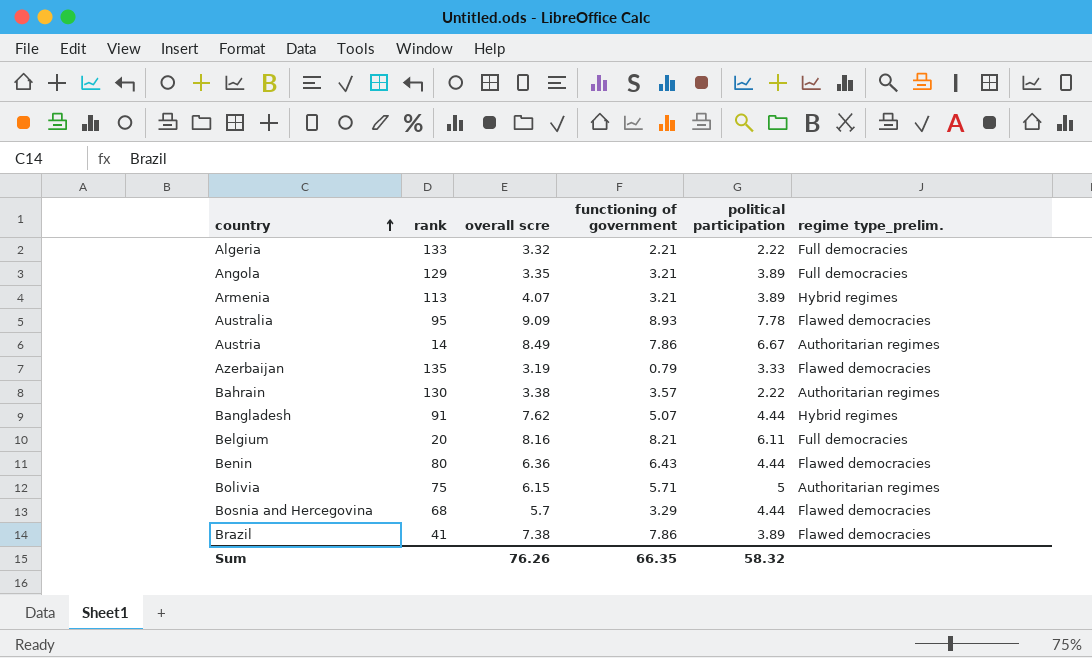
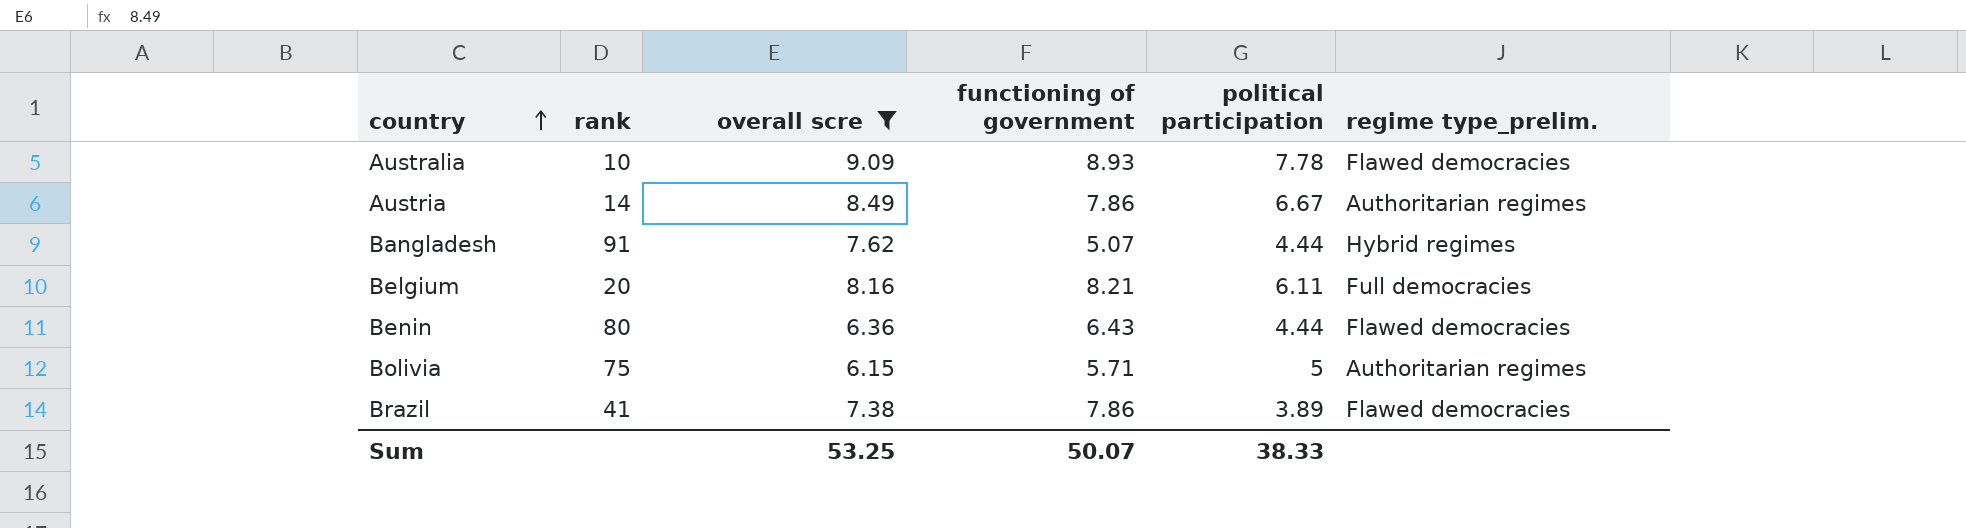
filter: none -> overall scre >= 6.15
Australia | rank: 95 -> 10
Sum | overall scre: 76.26 -> 53.25
Sum | functioning of government: 66.35 -> 50.07
Sum | political participation: 58.32 -> 38.33

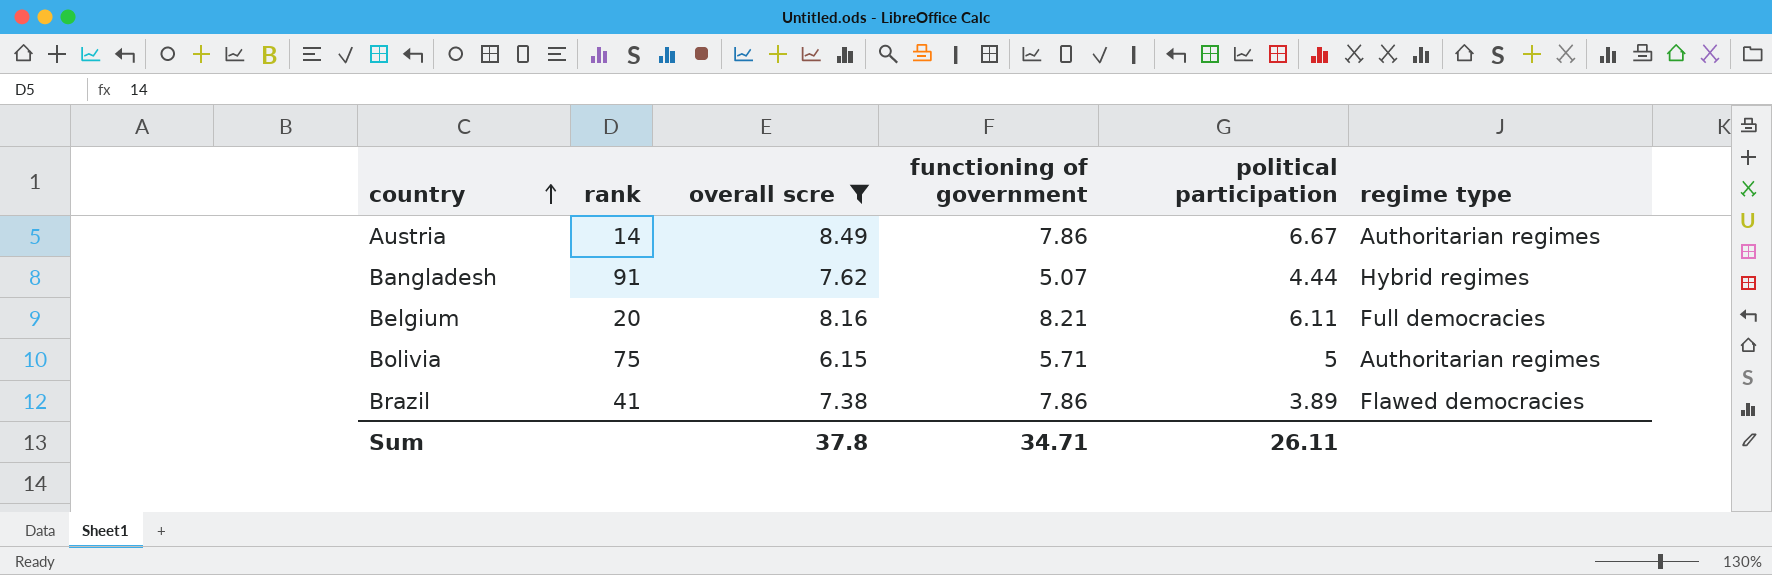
column name: regime type_prelim. -> regime type
row Australia: 10 | 9.09 | 8.93 | 7.78 | Flawed democracies -> none
row Benin: 80 | 6.36 | 6.43 | 4.44 | Flawed democracies -> none
Sum | overall scre: 53.25 -> 37.8
Sum | functioning of government: 50.07 -> 34.71
Sum | political participation: 38.33 -> 26.11

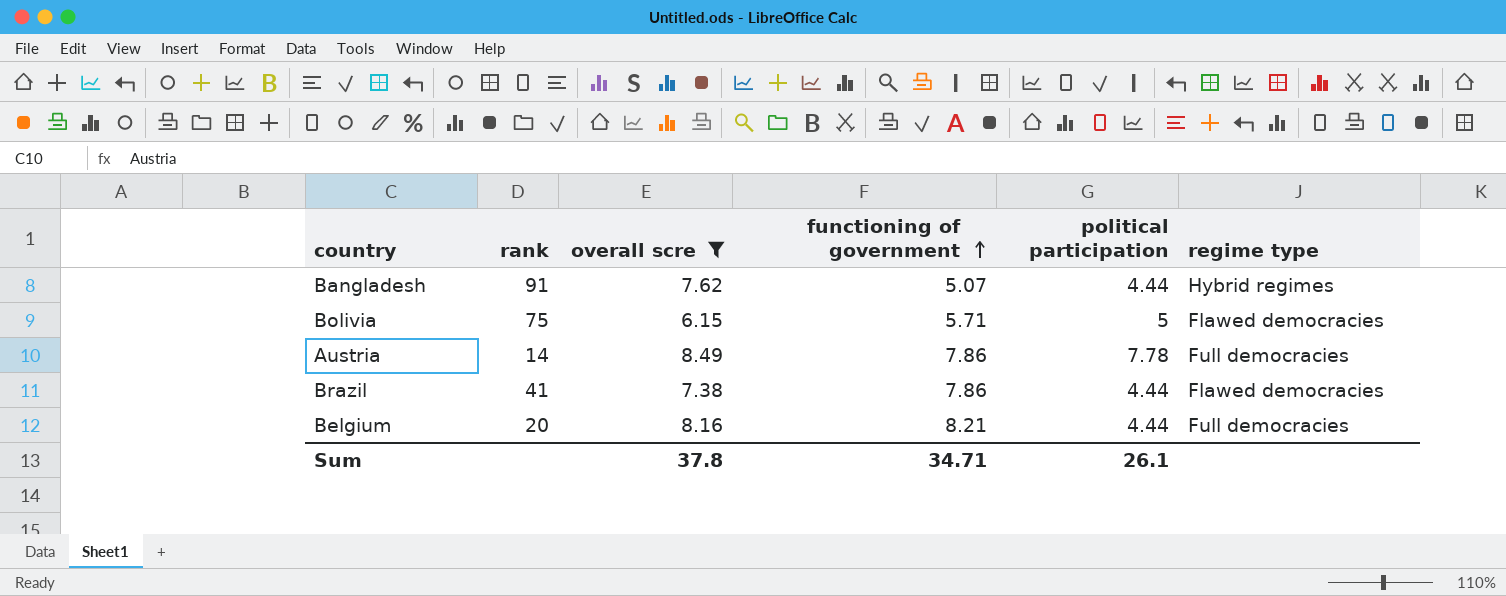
row order: country ascending -> functioning of government ascending
Bolivia | regime type: Authoritarian regimes -> Flawed democracies
Austria | political participation: 6.67 -> 7.78
Austria | regime type: Authoritarian regimes -> Full democracies
Brazil | political participation: 3.89 -> 4.44
Belgium | political participation: 6.11 -> 4.44
Sum | political participation: 26.11 -> 26.1

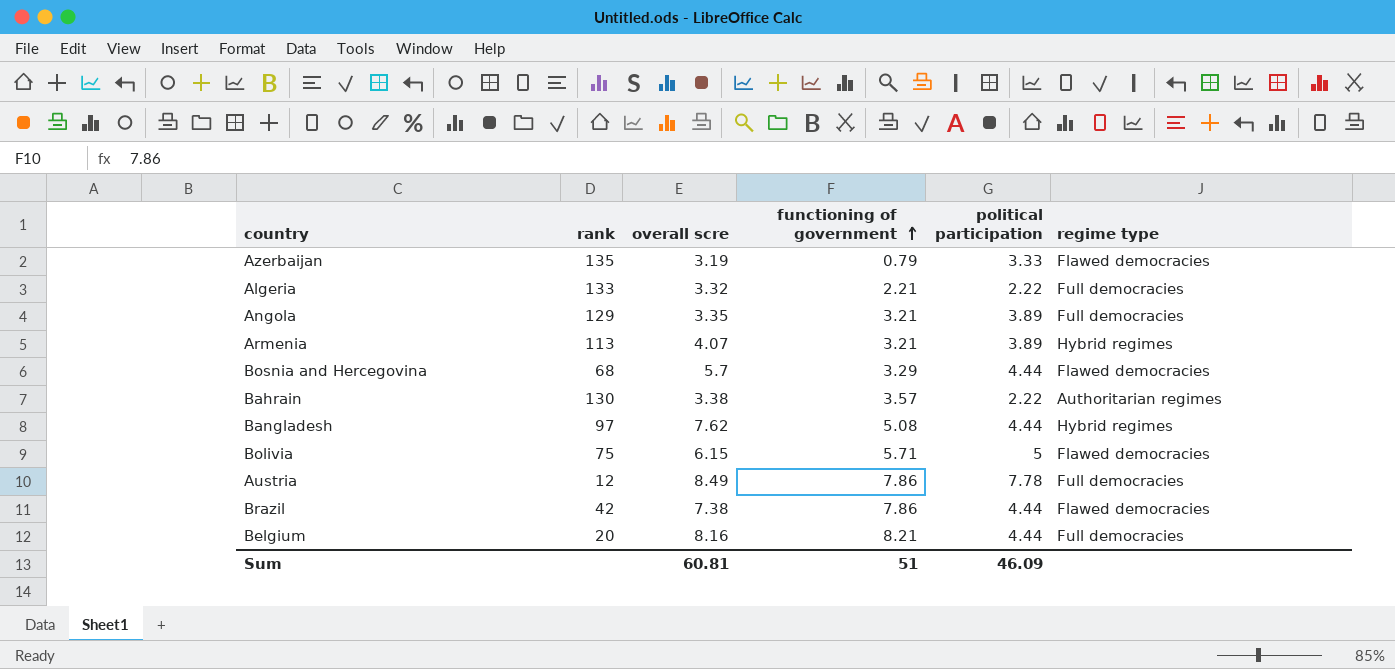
filter: overall scre >= 6.15 -> none
Bangladesh | rank: 91 -> 97
Bangladesh | functioning of government: 5.07 -> 5.08
Austria | rank: 14 -> 12
Brazil | rank: 41 -> 42
Sum | overall scre: 37.8 -> 60.81
Sum | functioning of government: 34.71 -> 51
Sum | political participation: 26.1 -> 46.09

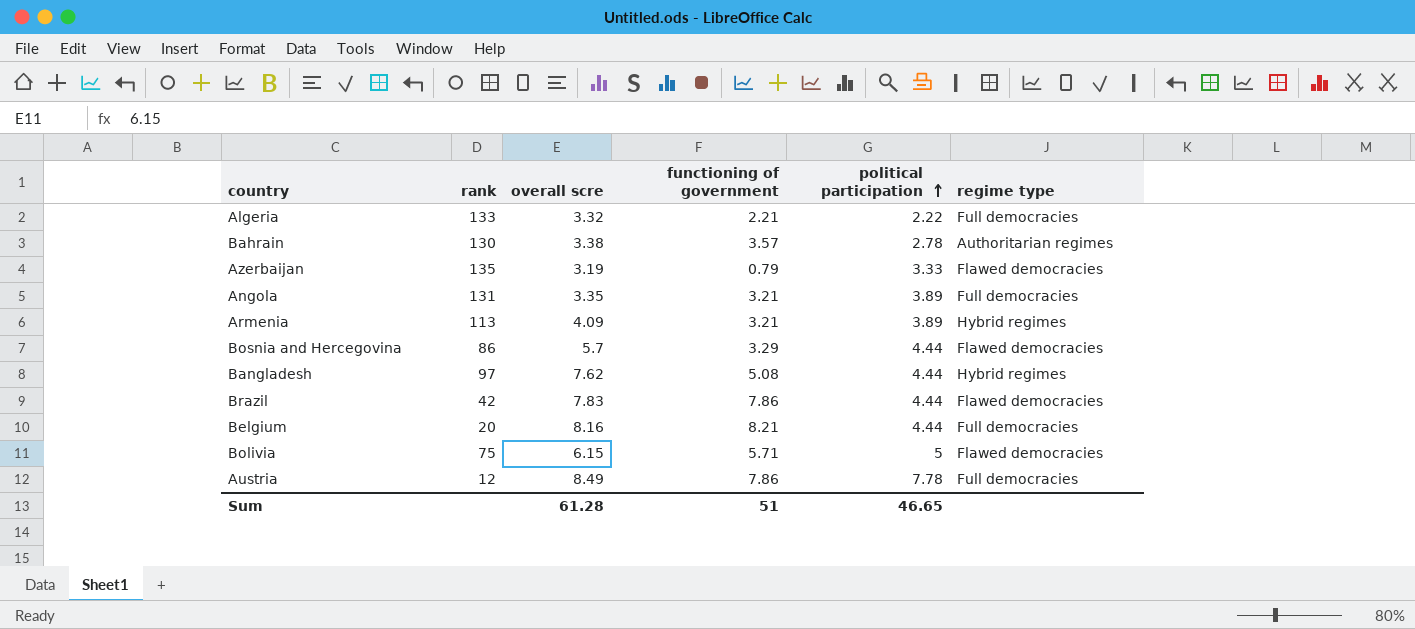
row order: functioning of government ascending -> political participation ascending
Bahrain | political participation: 2.22 -> 2.78
Angola | rank: 129 -> 131
Armenia | overall scre: 4.07 -> 4.09
Bosnia and Hercegovina | rank: 68 -> 86
Brazil | overall scre: 7.38 -> 7.83
Sum | overall scre: 60.81 -> 61.28
Sum | political participation: 46.09 -> 46.65

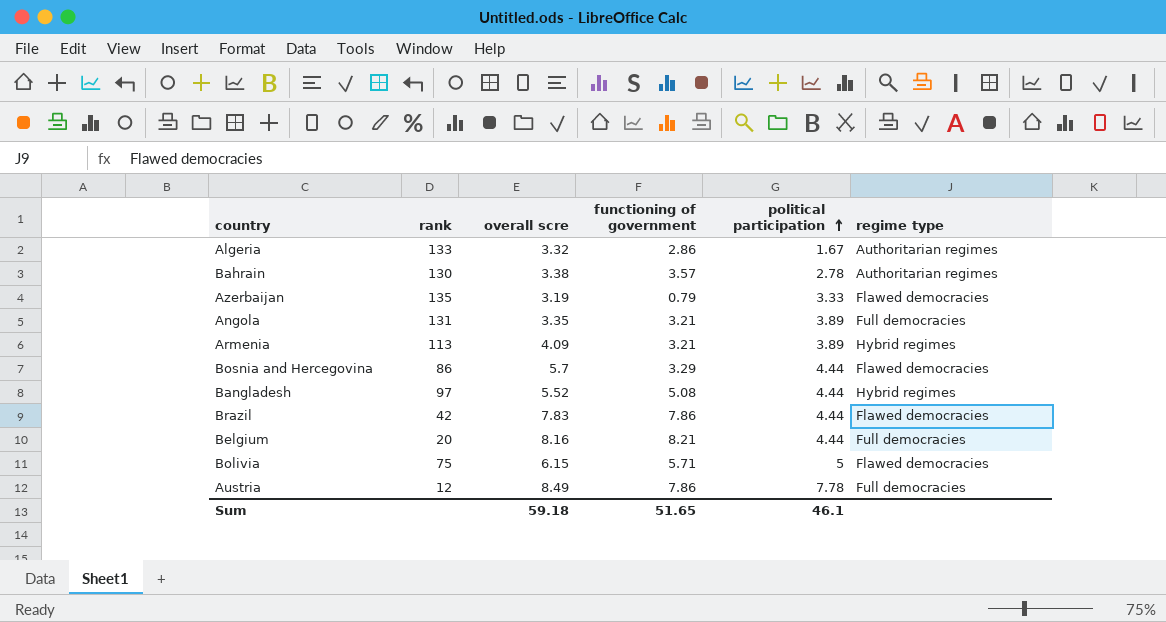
Algeria | functioning of government: 2.21 -> 2.86
Algeria | political participation: 2.22 -> 1.67
Algeria | regime type: Full democracies -> Authoritarian regimes
Bangladesh | overall scre: 7.62 -> 5.52
Sum | overall scre: 61.28 -> 59.18
Sum | functioning of government: 51 -> 51.65
Sum | political participation: 46.65 -> 46.1

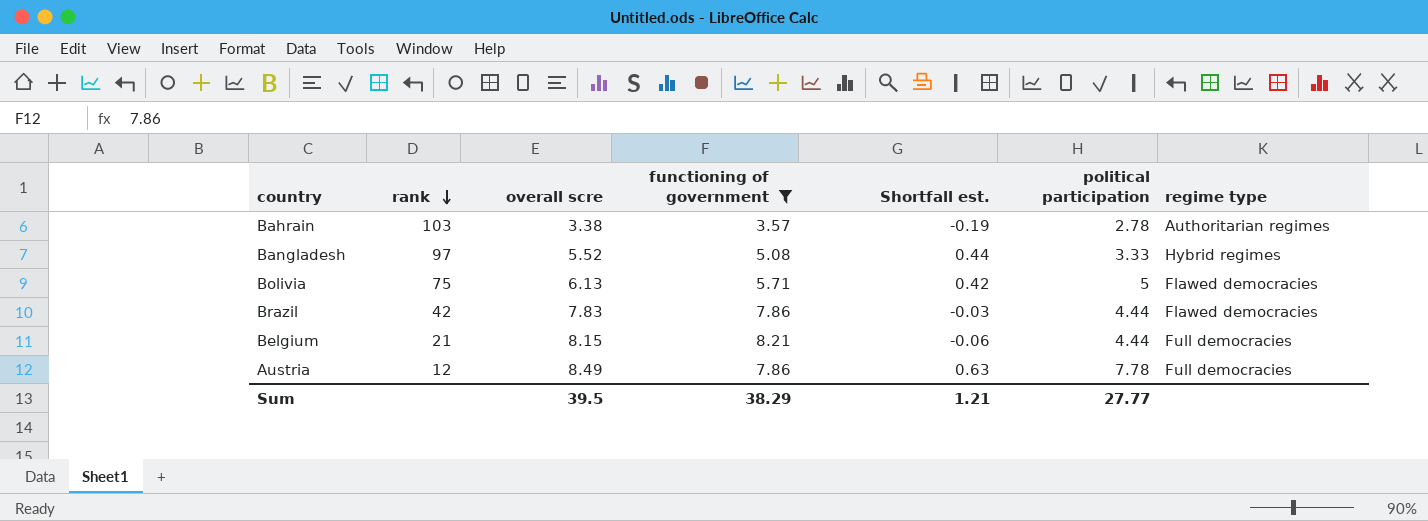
filter: none -> functioning of government >= 3.57
row order: political participation ascending -> rank descending
column Shortfall est. | formula: none -> [overall scre] - [functioning of government]
Bahrain | rank: 130 -> 103
Bangladesh | political participation: 4.44 -> 3.33
Bolivia | overall scre: 6.15 -> 6.13
Belgium | rank: 20 -> 21
Belgium | overall scre: 8.16 -> 8.15
Sum | overall scre: 59.18 -> 39.5
Sum | functioning of government: 51.65 -> 38.29
Sum | political participation: 46.1 -> 27.77

